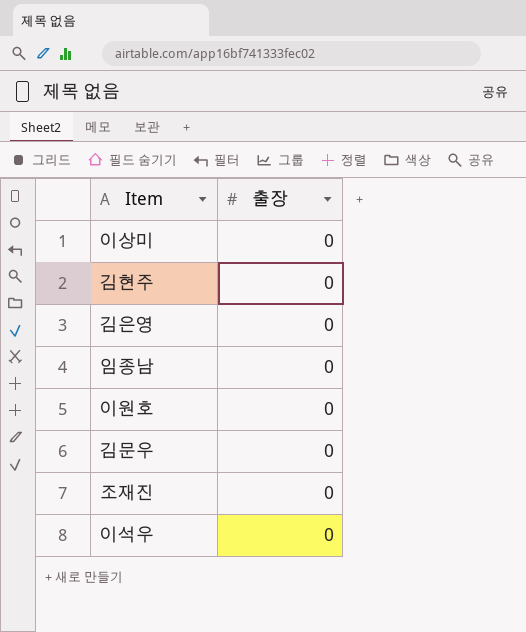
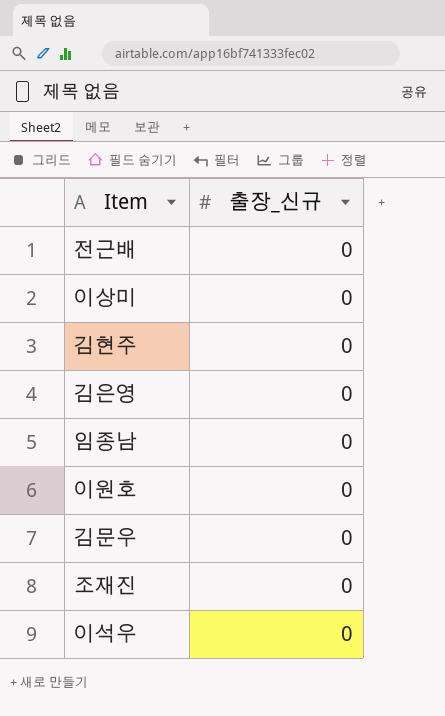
column name: 출장 -> 출장_신규
row 전근배: none -> 0

